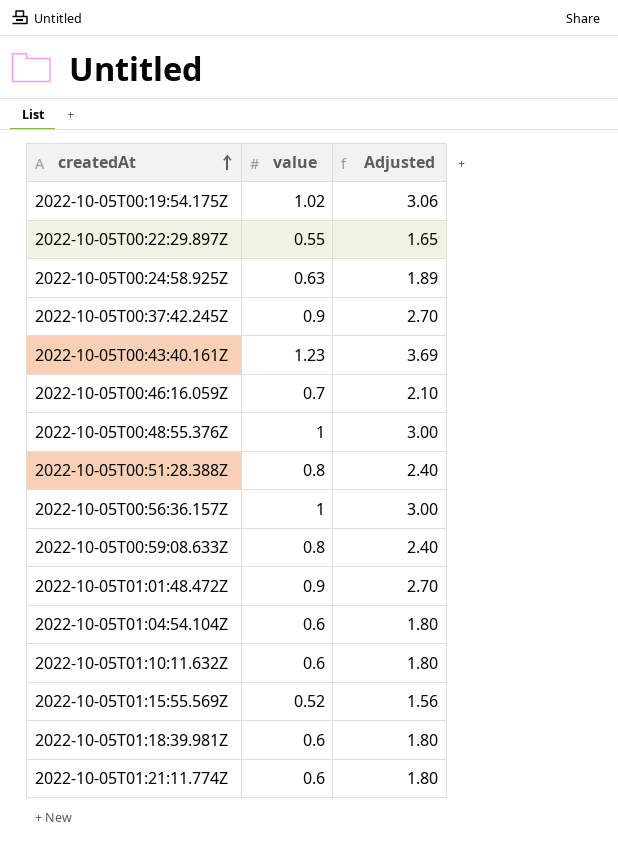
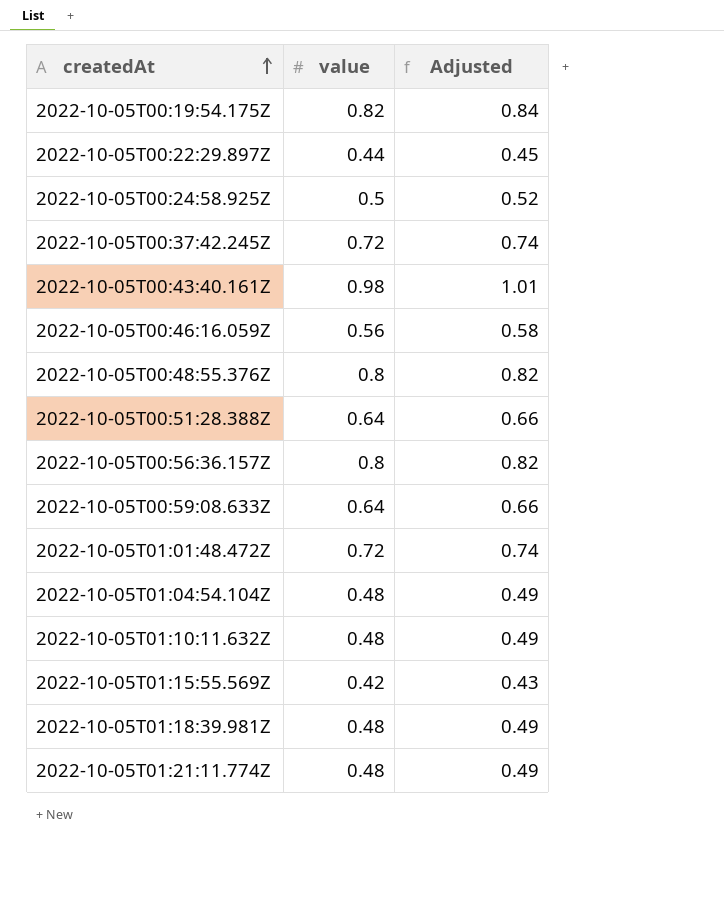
column Adjusted | formula: [value] * 3 -> [value] * 1.03
2022-10-05T00:19:54.175Z | value: 1.02 -> 0.82
2022-10-05T00:22:29.897Z | value: 0.55 -> 0.44
2022-10-05T00:24:58.925Z | value: 0.63 -> 0.5
2022-10-05T00:37:42.245Z | value: 0.9 -> 0.72
2022-10-05T00:43:40.161Z | value: 1.23 -> 0.98
2022-10-05T00:46:16.059Z | value: 0.7 -> 0.56
2022-10-05T00:48:55.376Z | value: 1 -> 0.8
2022-10-05T00:51:28.388Z | value: 0.8 -> 0.64
2022-10-05T00:56:36.157Z | value: 1 -> 0.8
2022-10-05T00:59:08.633Z | value: 0.8 -> 0.64
2022-10-05T01:01:48.472Z | value: 0.9 -> 0.72
2022-10-05T01:04:54.104Z | value: 0.6 -> 0.48
2022-10-05T01:10:11.632Z | value: 0.6 -> 0.48
2022-10-05T01:15:55.569Z | value: 0.52 -> 0.42
2022-10-05T01:18:39.981Z | value: 0.6 -> 0.48
2022-10-05T01:21:11.774Z | value: 0.6 -> 0.48

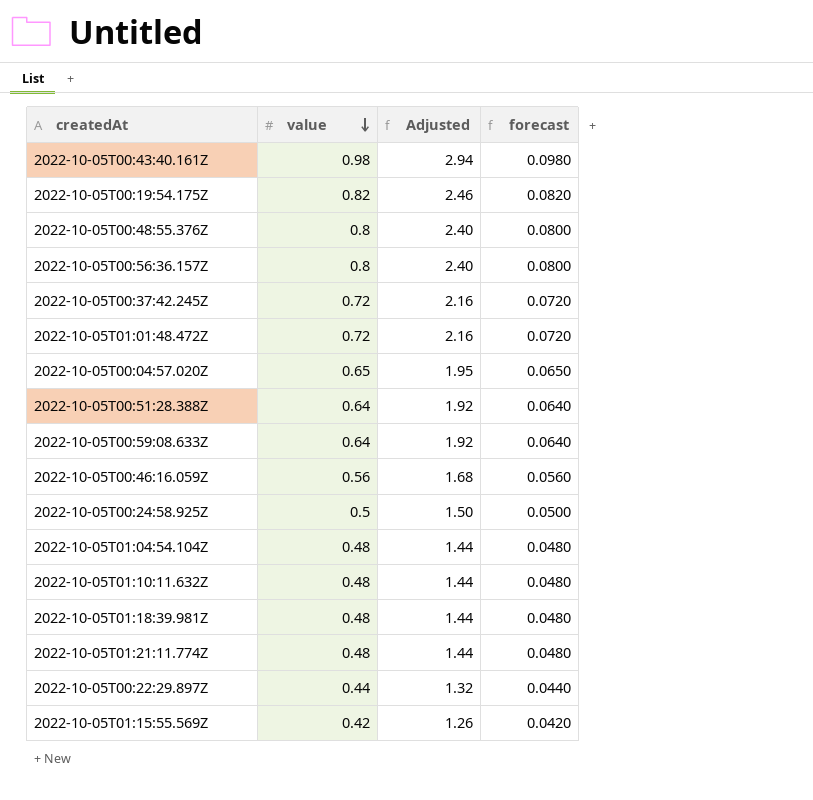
row order: createdAt ascending -> value descending
column Adjusted | formula: [value] * 1.03 -> [value] * 3
column forecast | formula: none -> [value] * 0.1
row 2022-10-05T00:04:57.020Z: none -> 0.65 | 1.95 | 0.0650

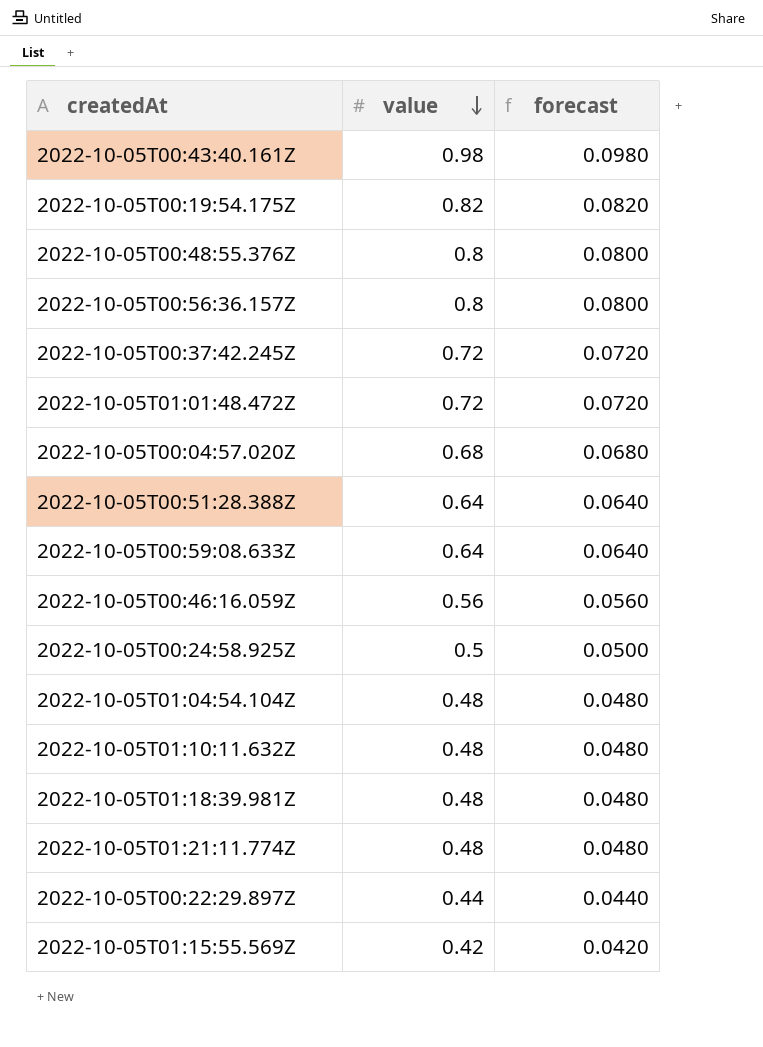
column Adjusted | formula: [value] * 3 -> none
2022-10-05T00:04:57.020Z | value: 0.65 -> 0.68
2022-10-05T00:04:57.020Z | forecast: 0.0650 -> 0.0680

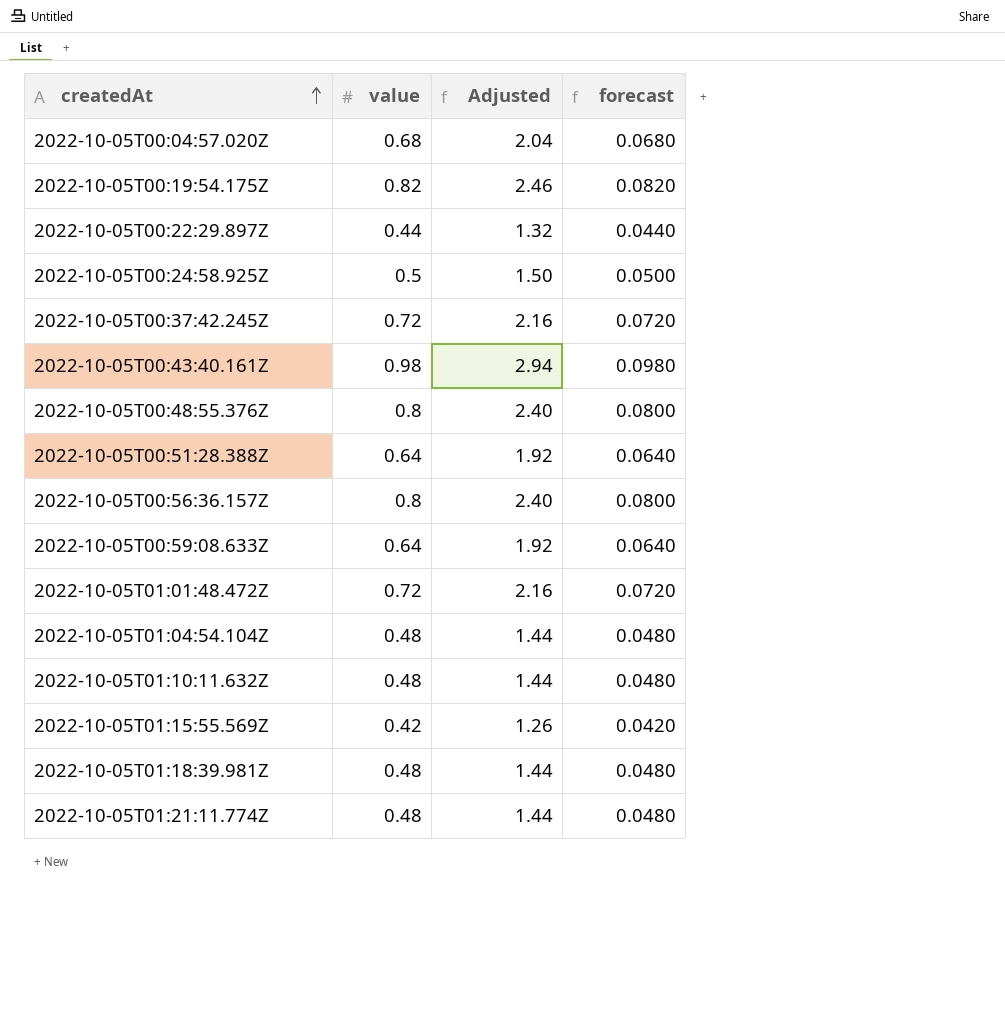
row order: value descending -> createdAt ascending
column Adjusted | formula: none -> [value] * 3
row 2022-10-05T00:46:16.059Z: 0.56 | 0.0560 -> none

